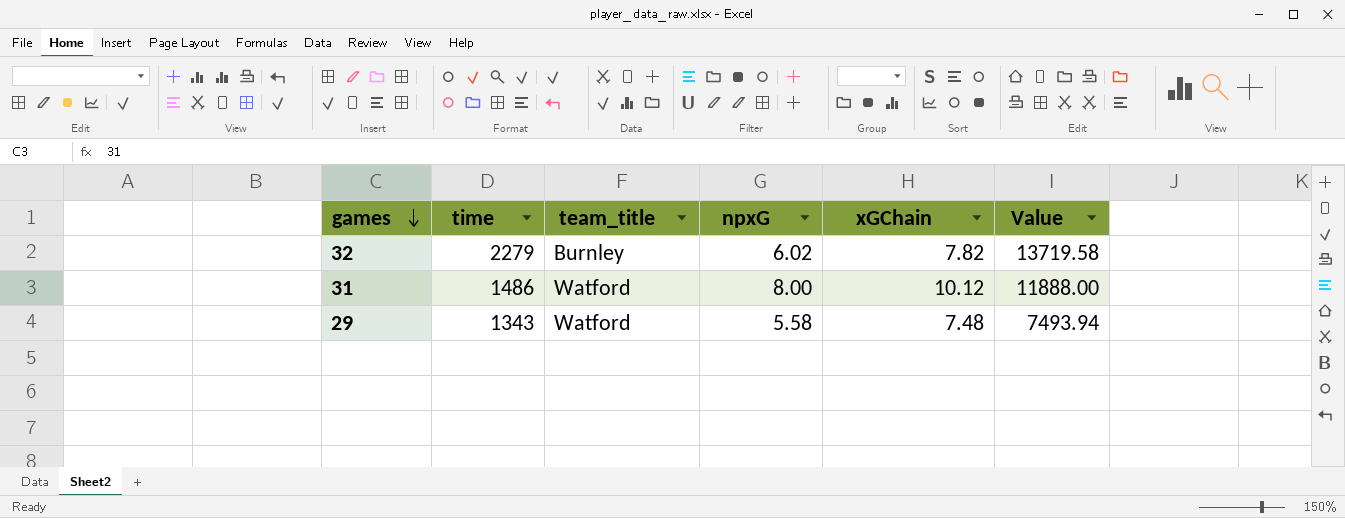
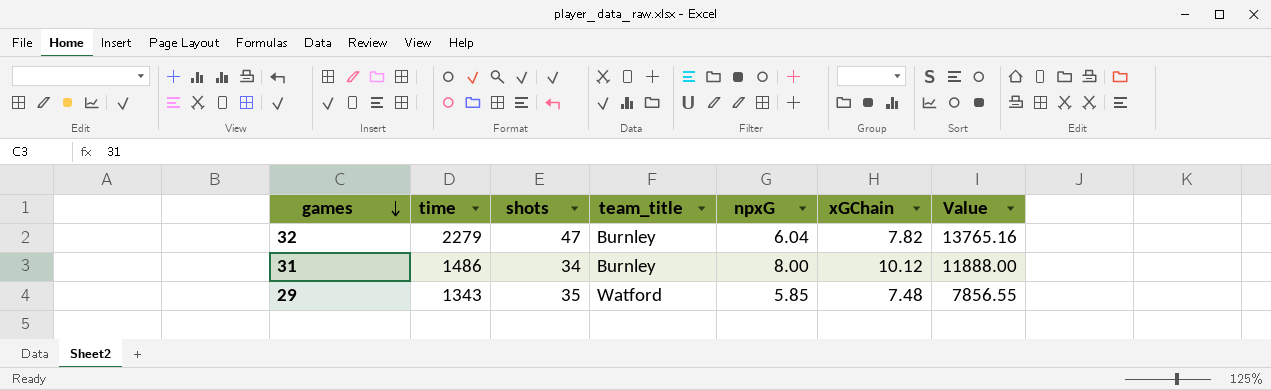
column shots | position: none -> 3
32 | npxG: 6.02 -> 6.04
32 | Value: 13719.58 -> 13765.16
31 | team_title: Watford -> Burnley
29 | npxG: 5.58 -> 5.85
29 | Value: 7493.94 -> 7856.55

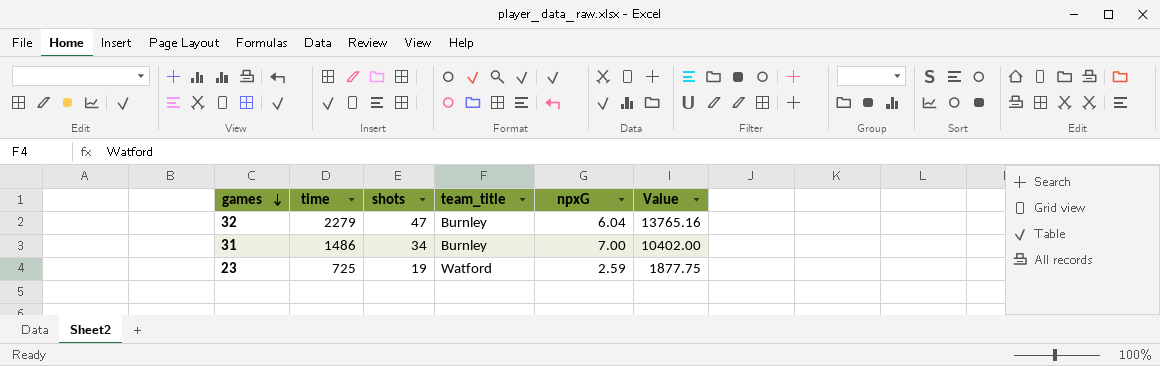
column xGChain | position: 6 -> none
row 29: 1343 | 35 | Watford | 5.85 | 7.48 | 7856.55 -> none
31 | npxG: 8.00 -> 7.00
31 | Value: 11888.00 -> 10402.00
row 23: none -> 725 | 19 | Watford | 2.59 | 1877.75

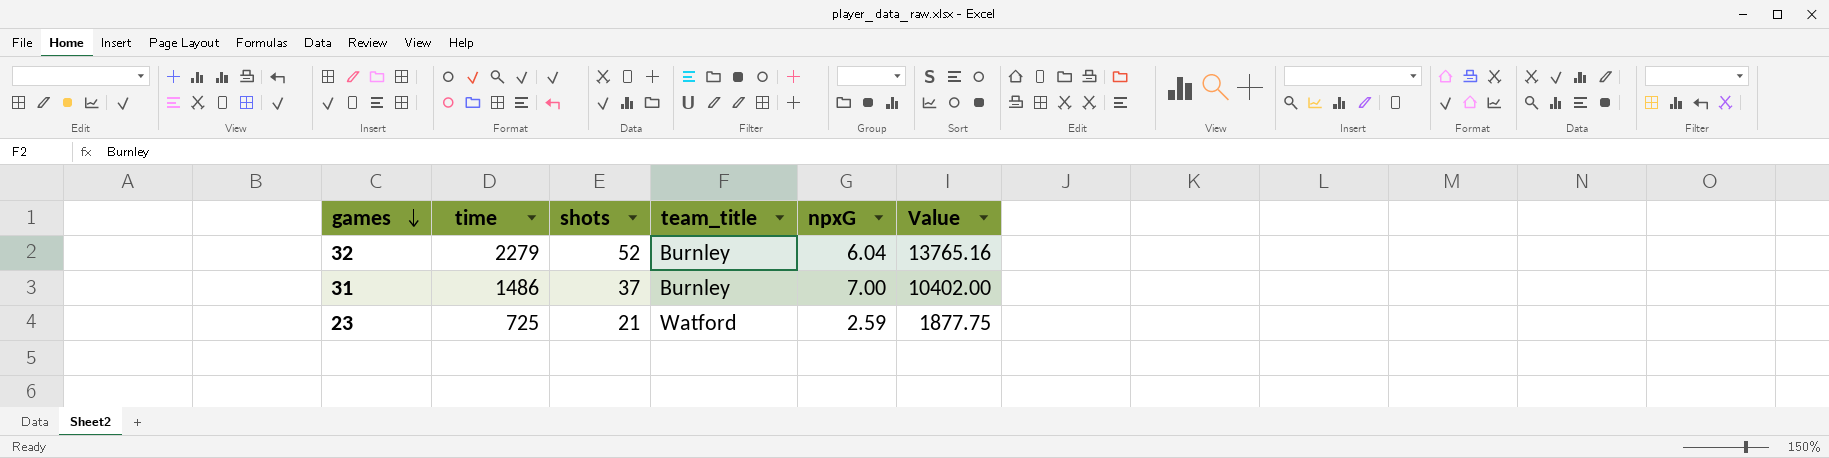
32 | shots: 47 -> 52
31 | shots: 34 -> 37
23 | shots: 19 -> 21

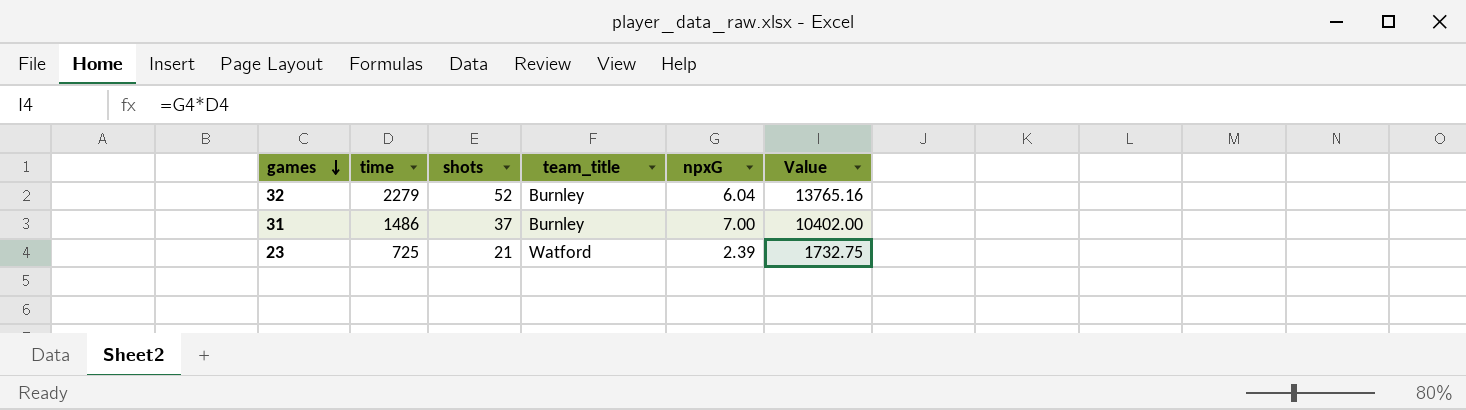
23 | npxG: 2.59 -> 2.39
23 | Value: 1877.75 -> 1732.75

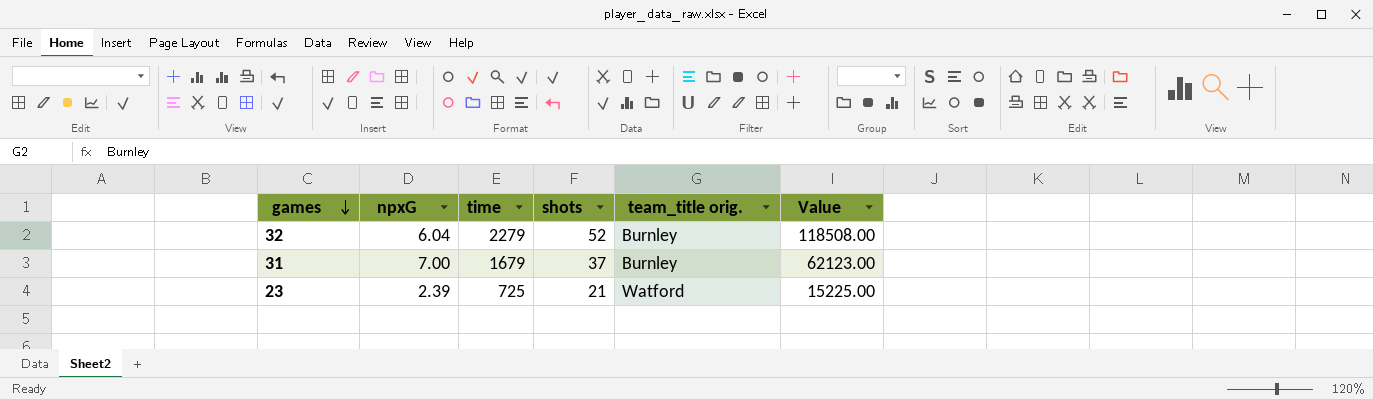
column npxG | position: 5 -> 2
column name: team_title -> team_title orig.
column Value | formula: [time] * [npxG] -> [time] * [shots]
31 | time: 1486 -> 1679

